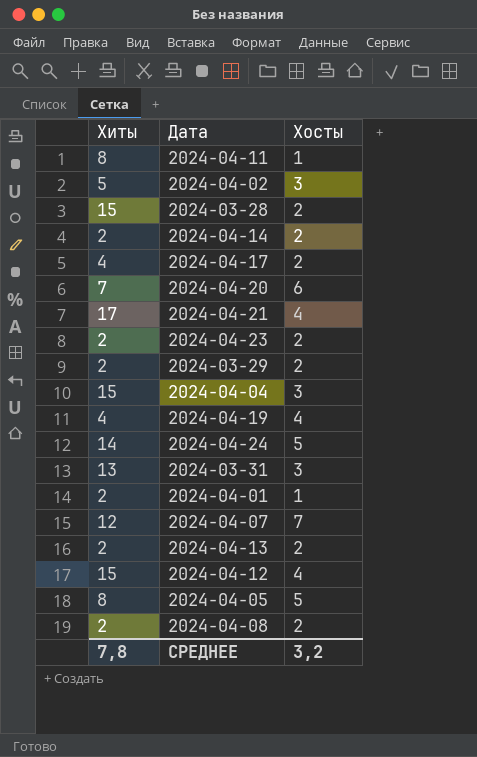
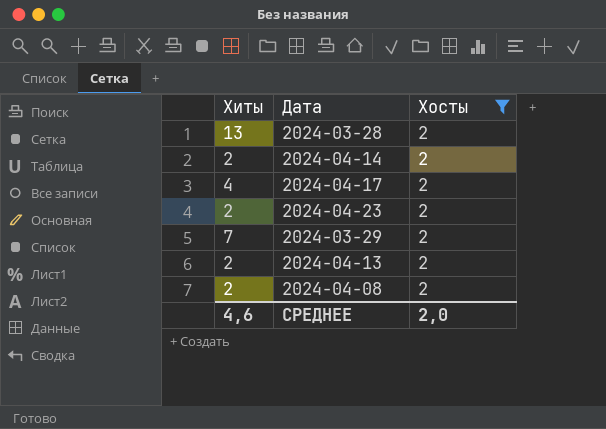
filter: none -> Хосты = 2
2024-03-28 | Хиты: 15 -> 13
2024-03-29 | Хиты: 2 -> 7
СРЕДНЕЕ | Хиты: 7,8 -> 4,6
СРЕДНЕЕ | Хосты: 3,2 -> 2,0

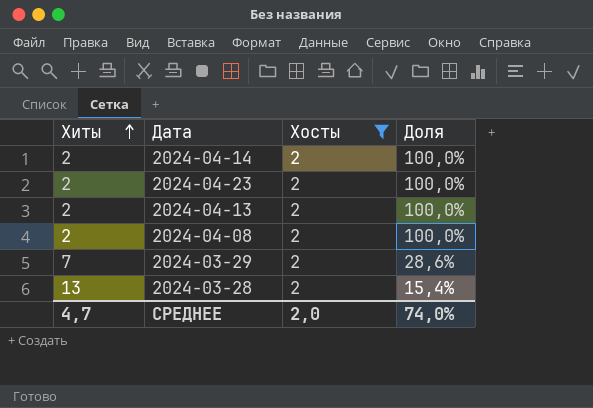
row order: none -> Хиты ascending
column Доля | formula: none -> [Хосты] / [Хиты]
row 2024-04-17: 4 | 2 -> none
СРЕДНЕЕ | Хиты: 4,6 -> 4,7

